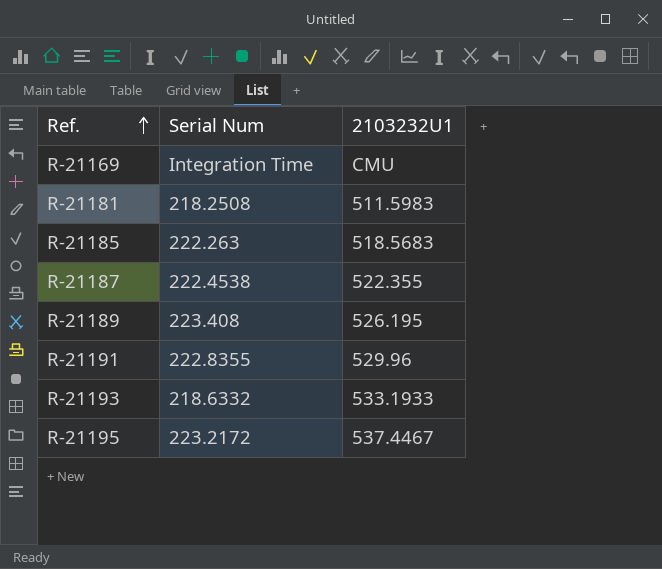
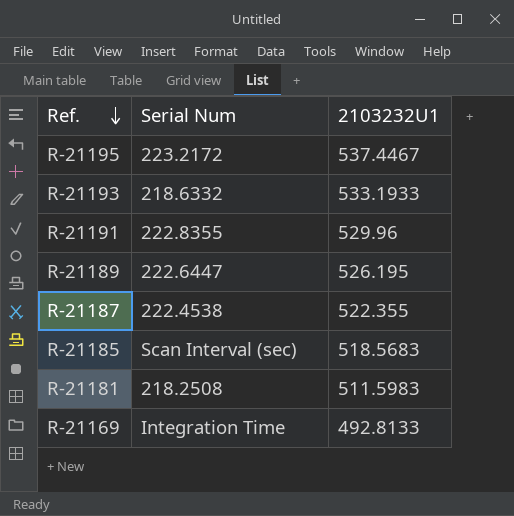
row order: Ref. ascending -> Ref. descending
R-21189 | Serial Num: 223.408 -> 222.6447
R-21185 | Serial Num: 222.263 -> Scan Interval (sec)
R-21169 | 2103232U1: CMU -> 492.8133

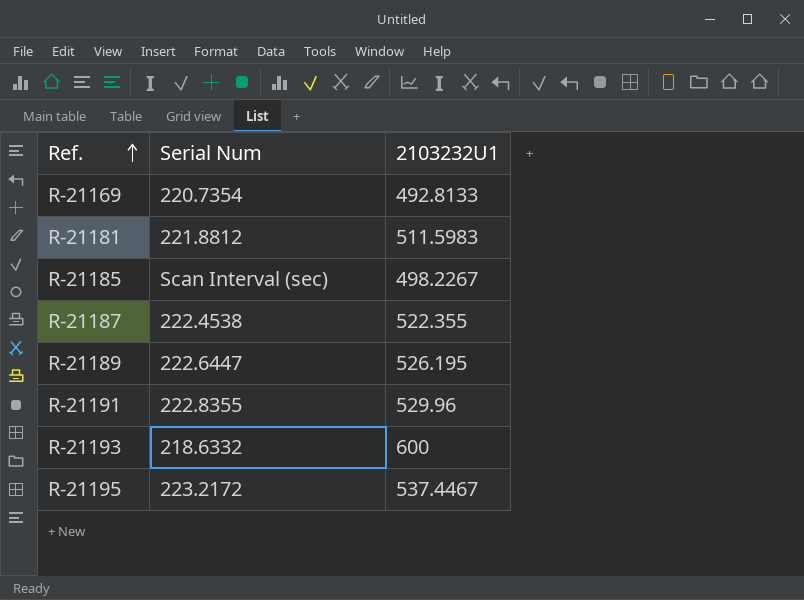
row order: Ref. descending -> Ref. ascending
R-21169 | Serial Num: Integration Time -> 220.7354
R-21181 | Serial Num: 218.2508 -> 221.8812
R-21185 | 2103232U1: 518.5683 -> 498.2267
R-21193 | 2103232U1: 533.1933 -> 600

